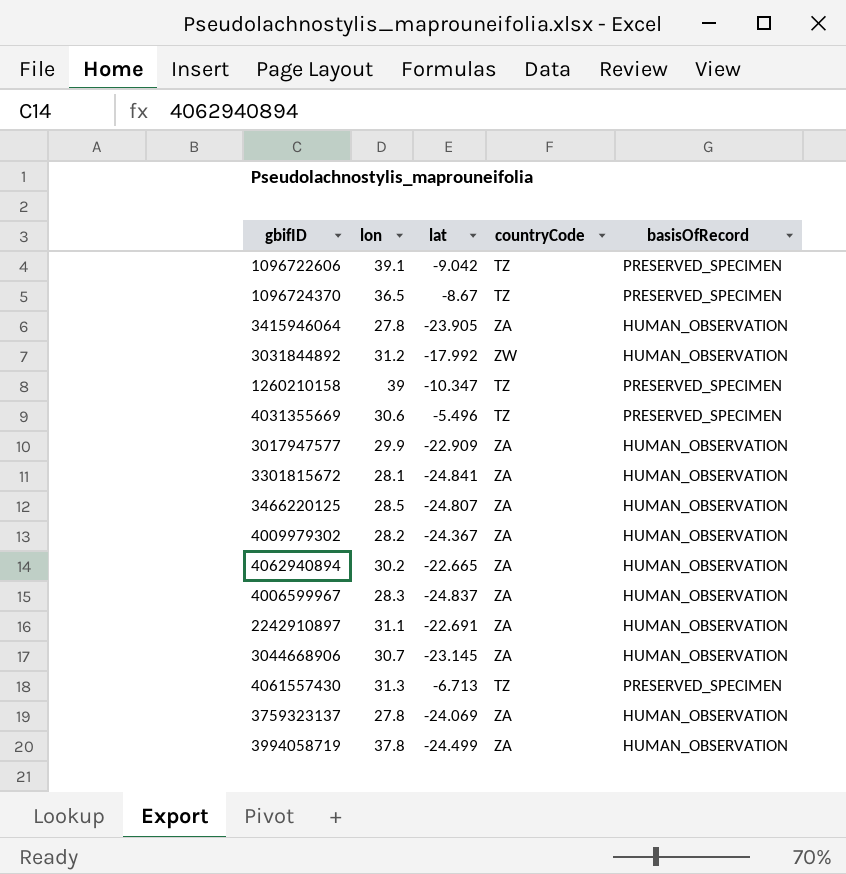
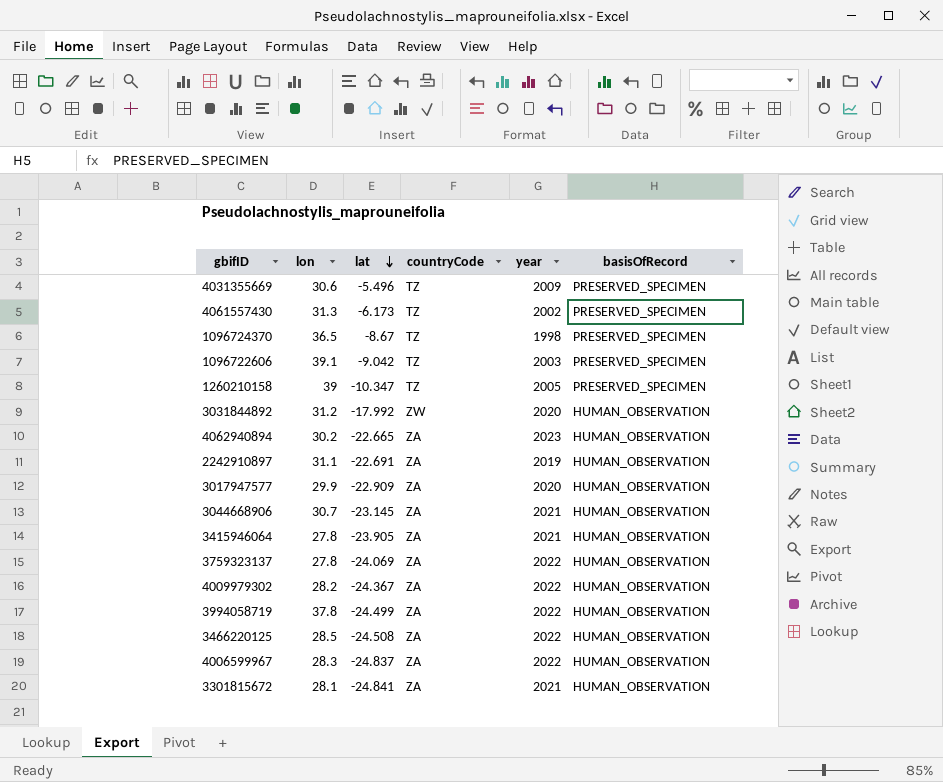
row order: none -> lat descending
column year | position: none -> 5
4061557430 | lat: -6.713 -> -6.173
3466220125 | lat: -24.807 -> -24.508

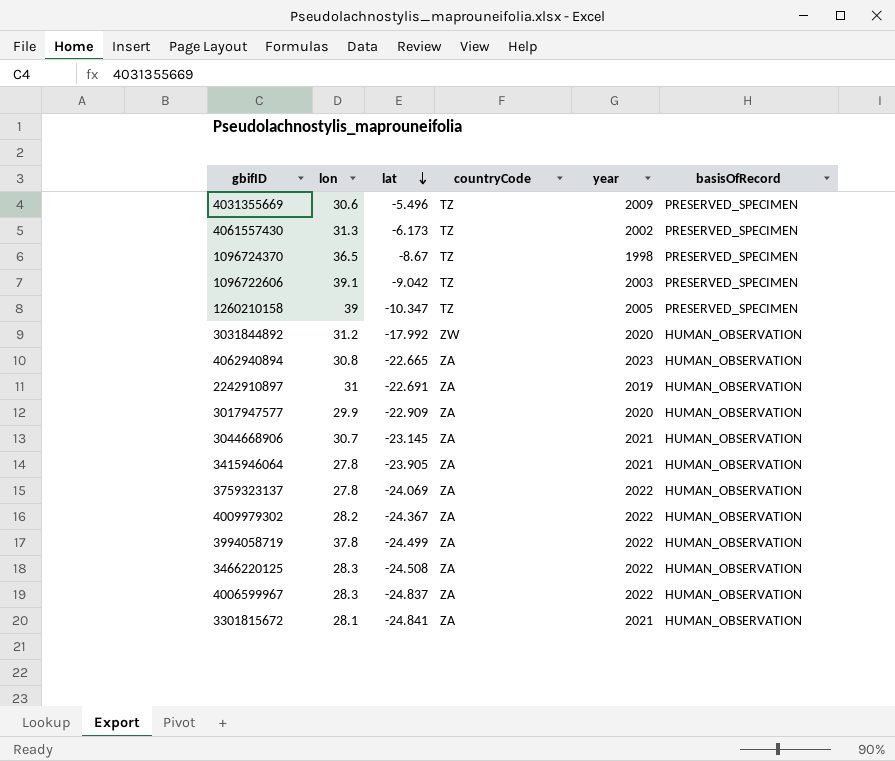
4062940894 | lon: 30.2 -> 30.8
2242910897 | lon: 31.1 -> 31
3466220125 | lon: 28.5 -> 28.3

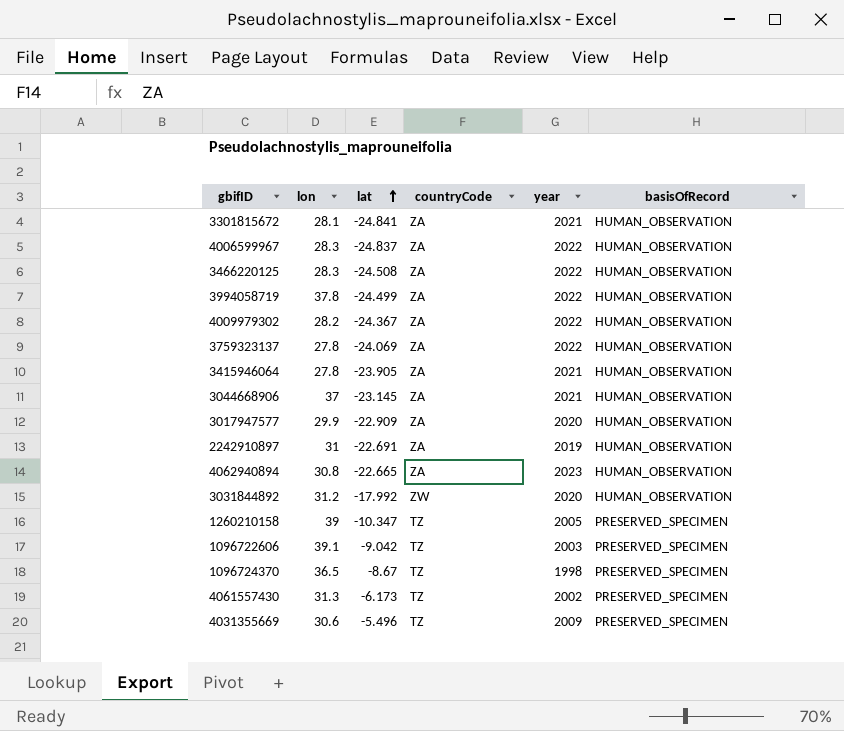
row order: lat descending -> lat ascending
3044668906 | lon: 30.7 -> 37

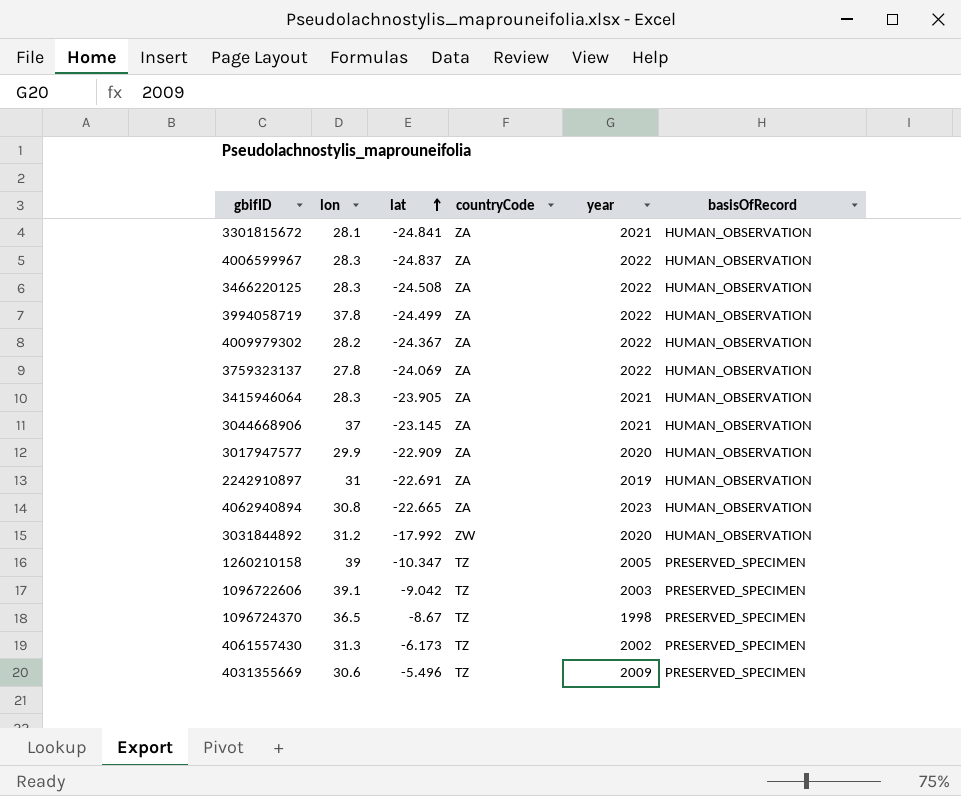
3415946064 | lon: 27.8 -> 28.3

